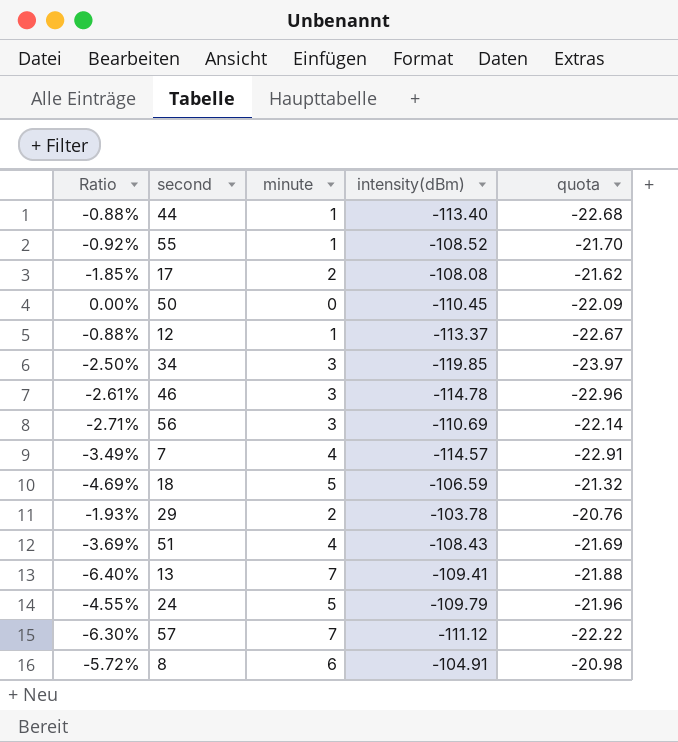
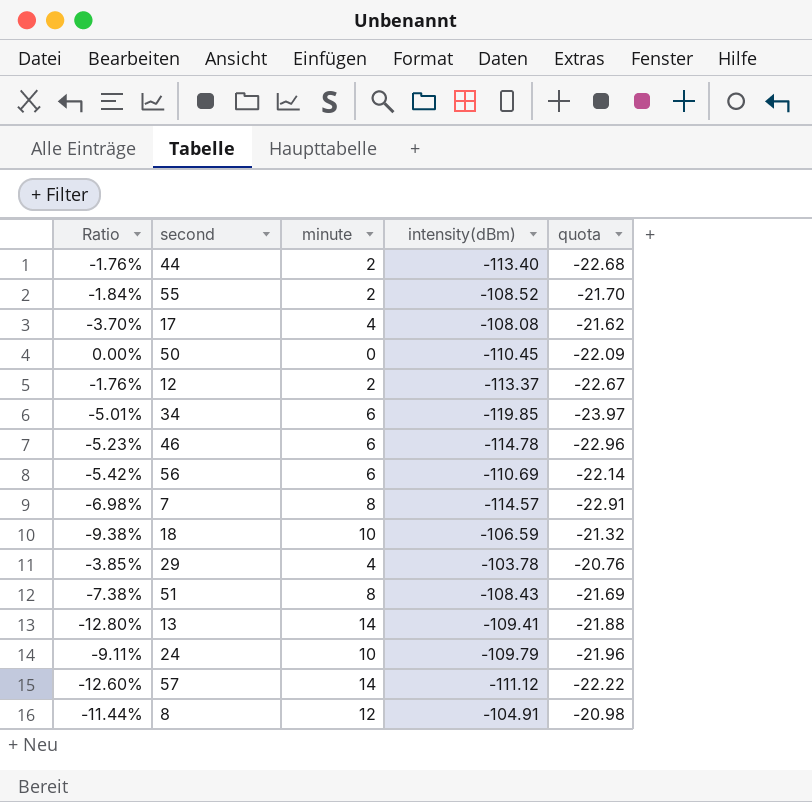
44 | Ratio: -0.88% -> -1.76%
44 | minute: 1 -> 2
55 | Ratio: -0.92% -> -1.84%
55 | minute: 1 -> 2
17 | Ratio: -1.85% -> -3.70%
17 | minute: 2 -> 4
12 | Ratio: -0.88% -> -1.76%
12 | minute: 1 -> 2
34 | Ratio: -2.50% -> -5.01%
34 | minute: 3 -> 6
46 | Ratio: -2.61% -> -5.23%
46 | minute: 3 -> 6
56 | Ratio: -2.71% -> -5.42%
56 | minute: 3 -> 6
7 | Ratio: -3.49% -> -6.98%
7 | minute: 4 -> 8
18 | Ratio: -4.69% -> -9.38%
18 | minute: 5 -> 10
29 | Ratio: -1.93% -> -3.85%
29 | minute: 2 -> 4
51 | Ratio: -3.69% -> -7.38%
51 | minute: 4 -> 8
13 | Ratio: -6.40% -> -12.80%
13 | minute: 7 -> 14
24 | Ratio: -4.55% -> -9.11%
24 | minute: 5 -> 10
57 | Ratio: -6.30% -> -12.60%
57 | minute: 7 -> 14
8 | Ratio: -5.72% -> -11.44%
8 | minute: 6 -> 12

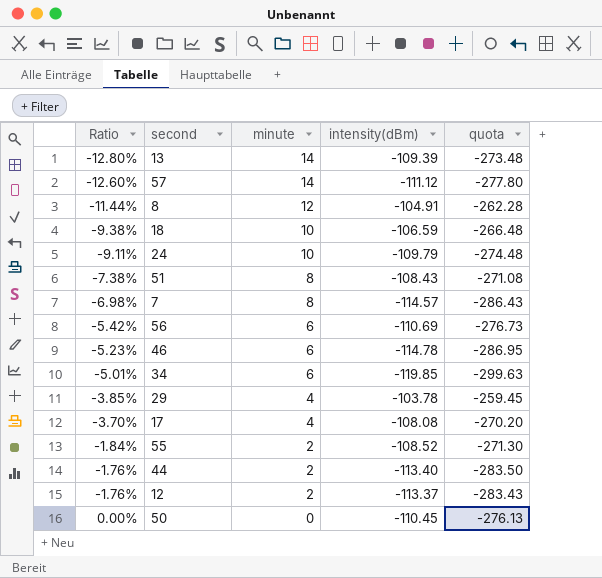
row order: none -> Ratio ascending
column quota | formula: [intensity(dBm)] * 0.2 -> [intensity(dBm)] * 2.5
13 | intensity(dBm): -109.41 -> -109.39

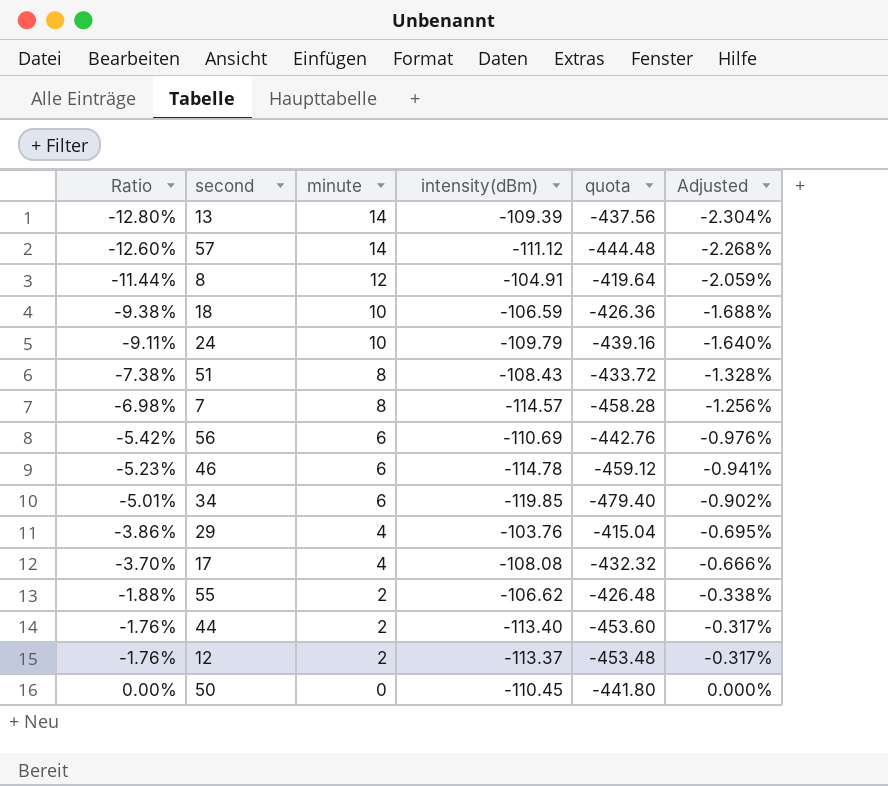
column quota | formula: [intensity(dBm)] * 2.5 -> [intensity(dBm)] * 4
column Adjusted | formula: none -> [Ratio] * 0.18
29 | Ratio: -3.85% -> -3.86%
29 | intensity(dBm): -103.78 -> -103.76
55 | Ratio: -1.84% -> -1.88%
55 | intensity(dBm): -108.52 -> -106.62

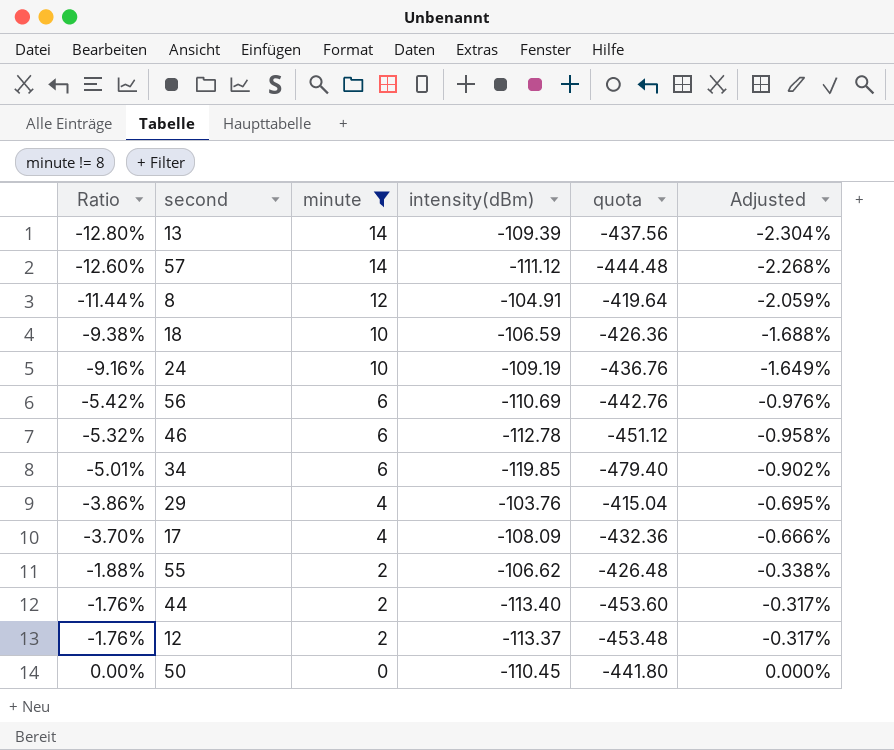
filter: none -> minute != 8
24 | Ratio: -9.11% -> -9.16%
24 | intensity(dBm): -109.79 -> -109.19
24 | quota: -439.16 -> -436.76
24 | Adjusted: -1.640% -> -1.649%
46 | Ratio: -5.23% -> -5.32%
46 | intensity(dBm): -114.78 -> -112.78
46 | quota: -459.12 -> -451.12
46 | Adjusted: -0.941% -> -0.958%
17 | intensity(dBm): -108.08 -> -108.09
17 | quota: -432.32 -> -432.36

